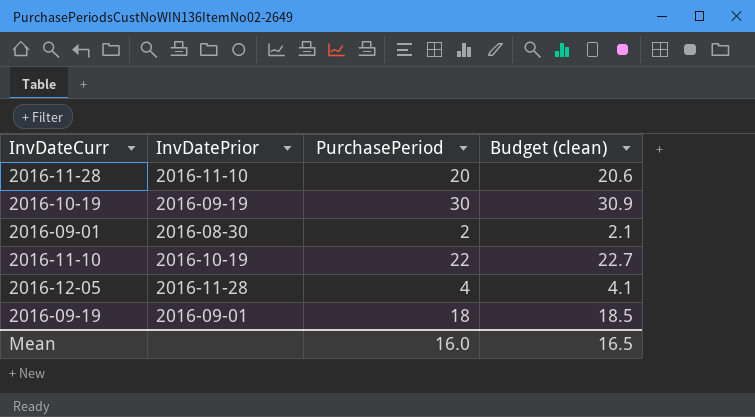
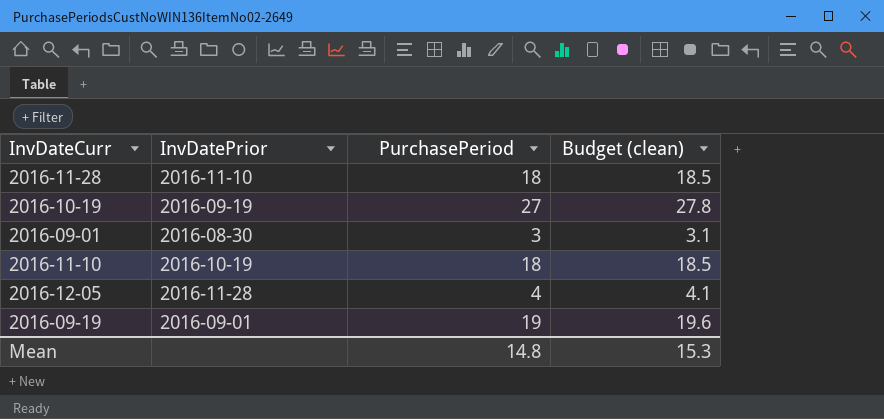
2016-11-28 | PurchasePeriod: 20 -> 18
2016-11-28 | Budget (clean): 20.6 -> 18.5
2016-10-19 | PurchasePeriod: 30 -> 27
2016-10-19 | Budget (clean): 30.9 -> 27.8
2016-09-01 | PurchasePeriod: 2 -> 3
2016-09-01 | Budget (clean): 2.1 -> 3.1
2016-11-10 | PurchasePeriod: 22 -> 18
2016-11-10 | Budget (clean): 22.7 -> 18.5
2016-09-19 | PurchasePeriod: 18 -> 19
2016-09-19 | Budget (clean): 18.5 -> 19.6
Mean | PurchasePeriod: 16.0 -> 14.8
Mean | Budget (clean): 16.5 -> 15.3

